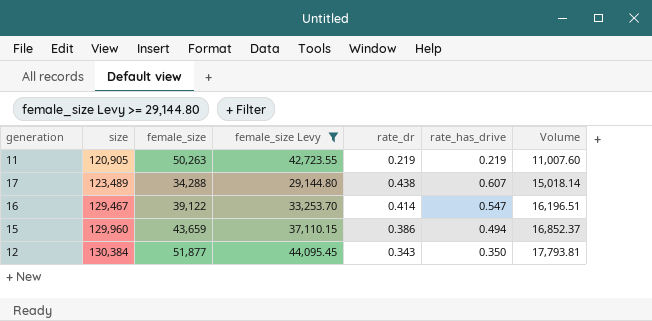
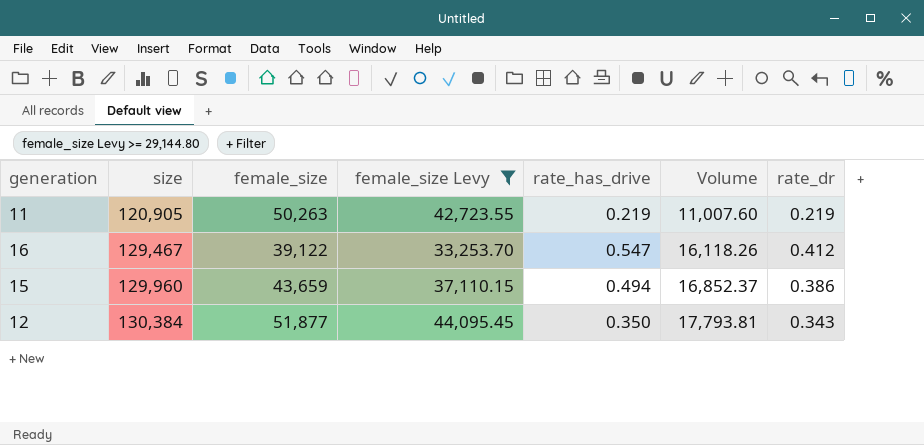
column rate_dr | position: 5 -> 7
row 17: 123,489 | 34,288 | 29,144.80 | 0.438 | 0.607 | 15,018.14 -> none
16 | Volume: 16,196.51 -> 16,118.26
16 | rate_dr: 0.414 -> 0.412

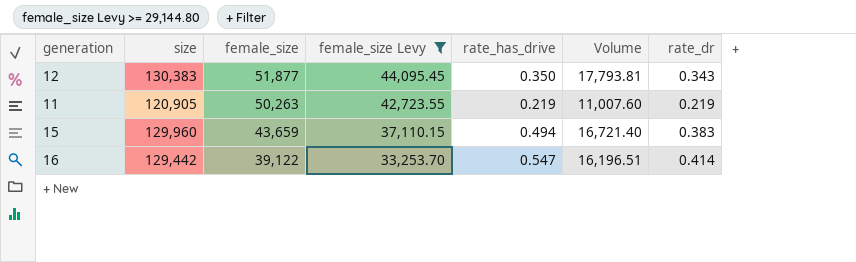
row order: size ascending -> female_size descending
12 | size: 130,384 -> 130,383
15 | Volume: 16,852.37 -> 16,721.40
15 | rate_dr: 0.386 -> 0.383
16 | size: 129,467 -> 129,442
16 | Volume: 16,118.26 -> 16,196.51
16 | rate_dr: 0.412 -> 0.414

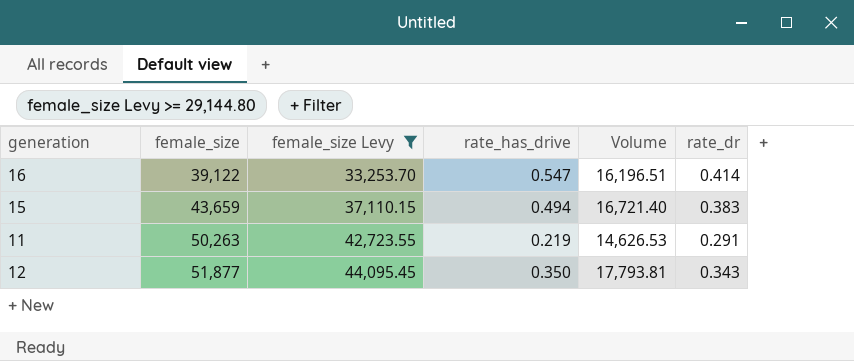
row order: female_size descending -> female_size ascending
column size | position: 2 -> none
11 | Volume: 11,007.60 -> 14,626.53
11 | rate_dr: 0.219 -> 0.291

